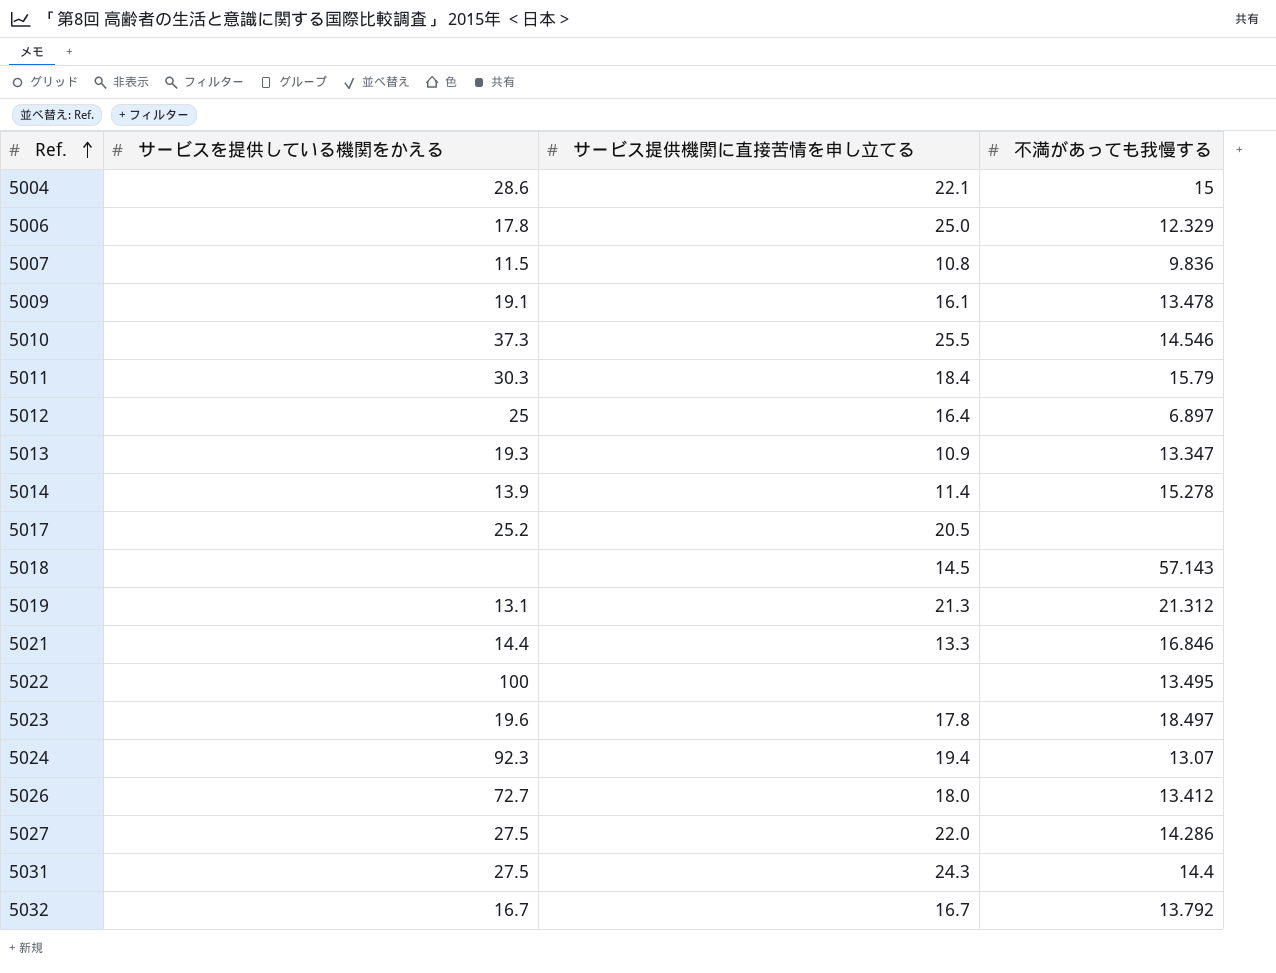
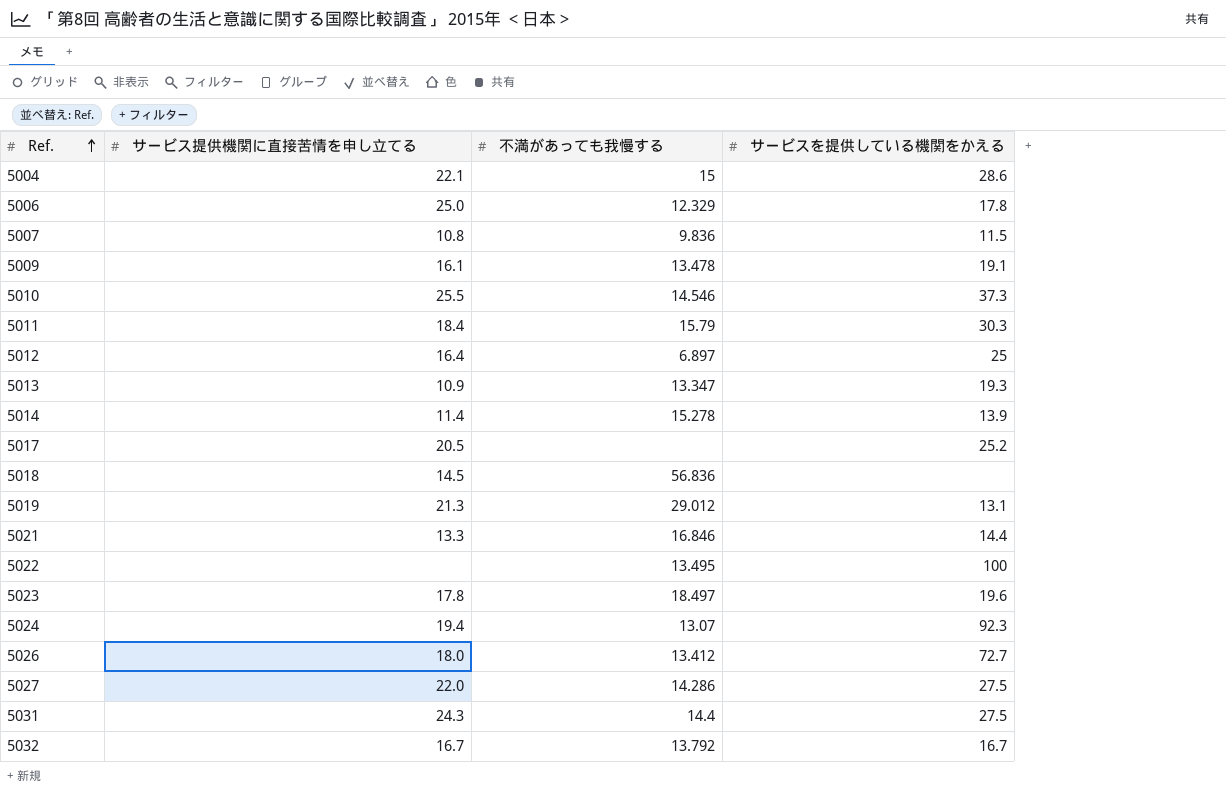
column サービスを提供している機関をかえる | position: 2 -> 4
5018 | 不満があっても我慢する: 57.143 -> 56.836
5019 | 不満があっても我慢する: 21.312 -> 29.012

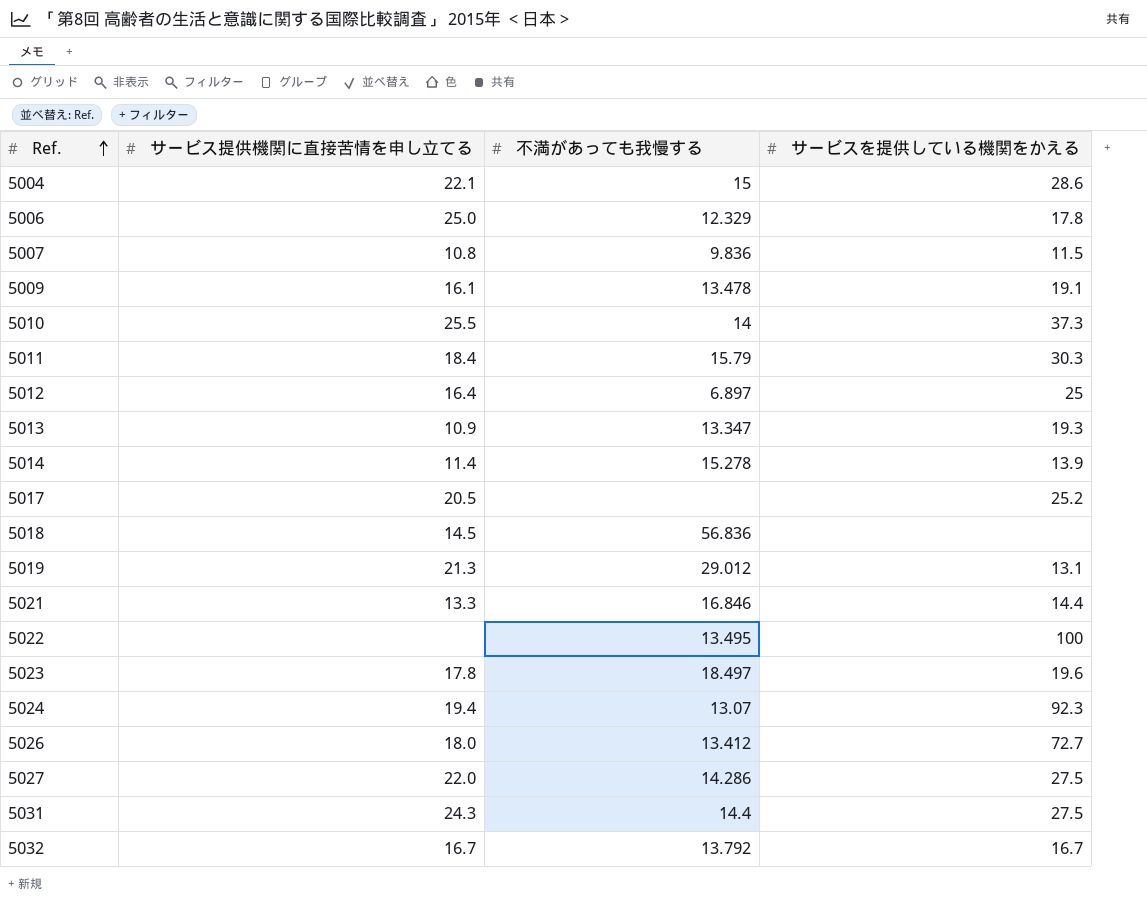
5010 | 不満があっても我慢する: 14.546 -> 14

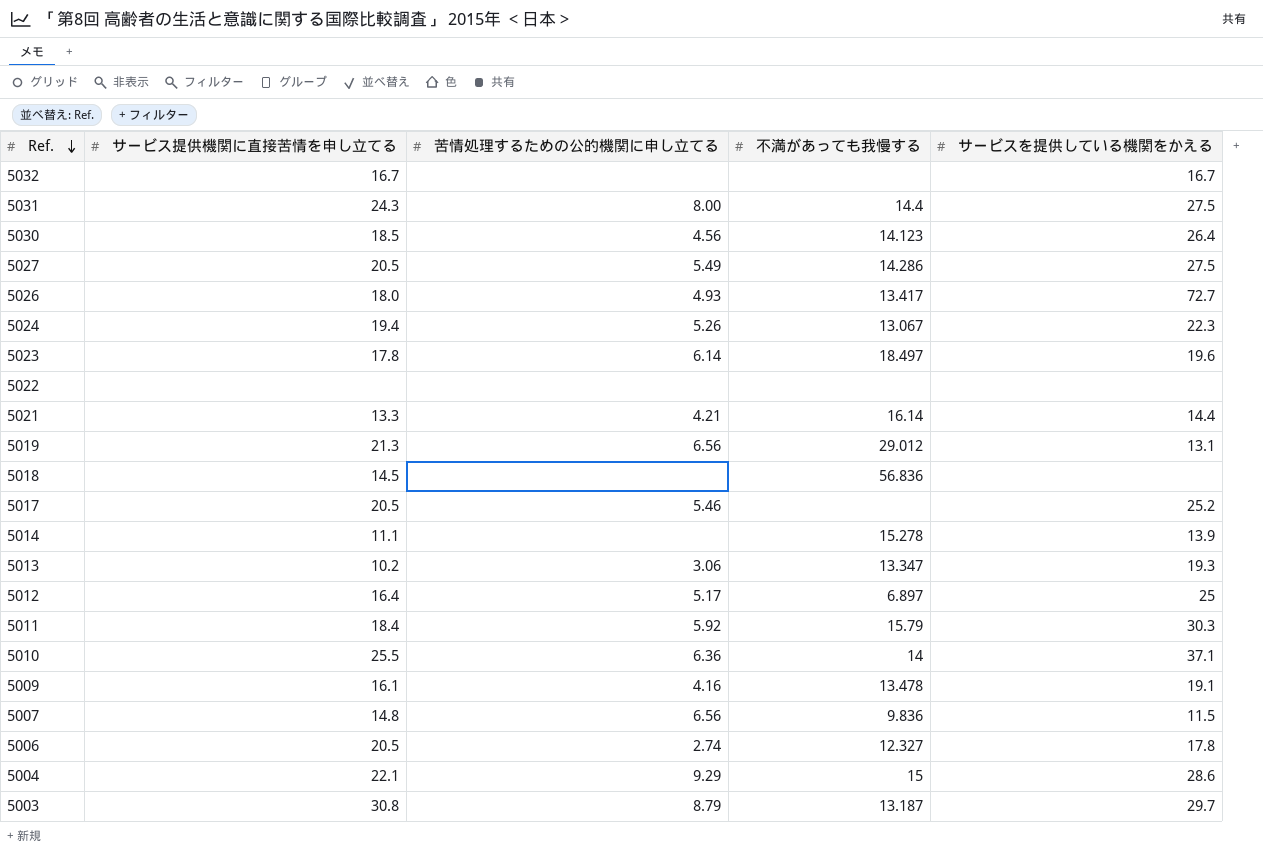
row order: Ref. ascending -> Ref. descending
column 苦情処理するための公的機関に申し立てる | position: none -> 3
5032 | 不満があっても我慢する: 13.792 -> none
row 5030: none -> 18.5 | 4.56 | 14.123 | 26.4
5027 | サービス提供機関に直接苦情を申し立てる: 22.0 -> 20.5
5026 | 不満があっても我慢する: 13.412 -> 13.417
5024 | 不満があっても我慢する: 13.07 -> 13.067
5024 | サービスを提供している機関をかえる: 92.3 -> 22.3
5022 | 不満があっても我慢する: 13.495 -> none
5022 | サービスを提供している機関をかえる: 100 -> none
5021 | 不満があっても我慢する: 16.846 -> 16.14
5014 | サービス提供機関に直接苦情を申し立てる: 11.4 -> 11.1
5013 | サービス提供機関に直接苦情を申し立てる: 10.9 -> 10.2
5010 | サービスを提供している機関をかえる: 37.3 -> 37.1
5007 | サービス提供機関に直接苦情を申し立てる: 10.8 -> 14.8
5006 | サービス提供機関に直接苦情を申し立てる: 25.0 -> 20.5
5006 | 不満があっても我慢する: 12.329 -> 12.327
row 5003: none -> 30.8 | 8.79 | 13.187 | 29.7

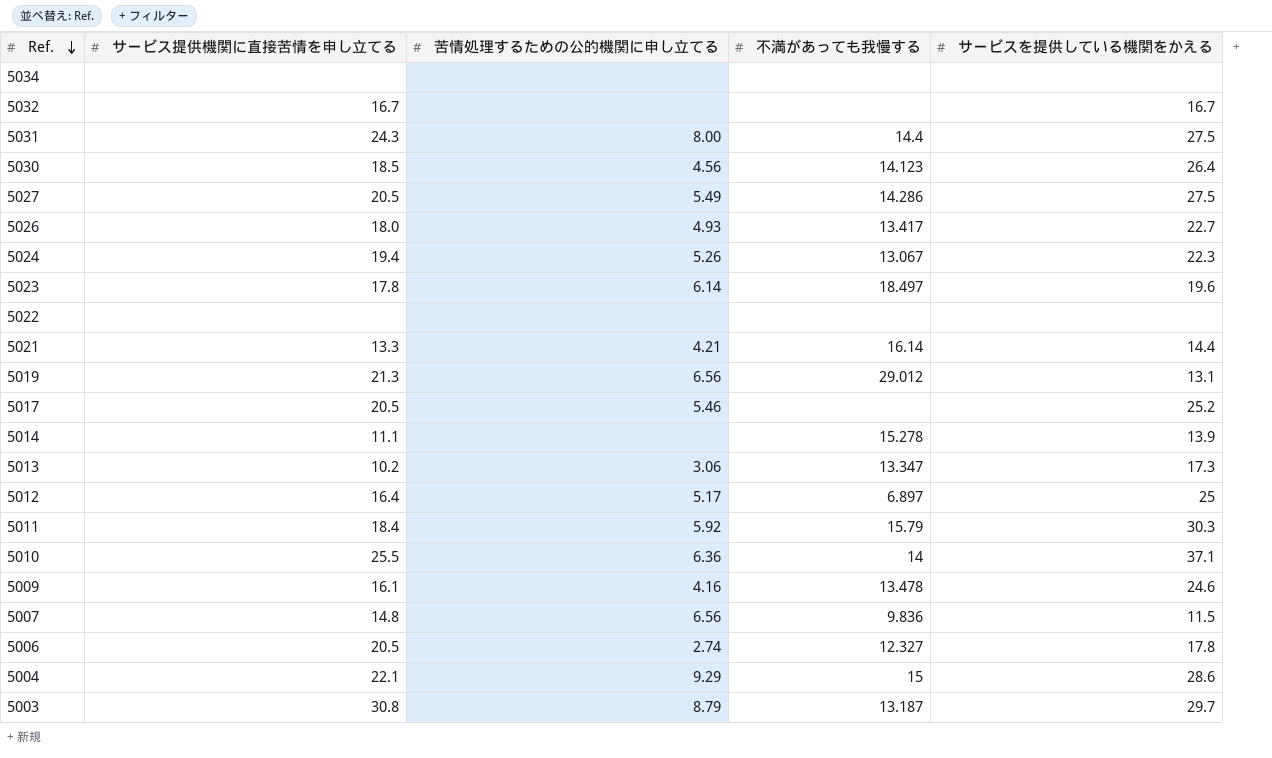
row 5018: 14.5 | none | 56.836 | none -> none
row 5034: none -> none | none | none | none
5026 | サービスを提供している機関をかえる: 72.7 -> 22.7
5013 | サービスを提供している機関をかえる: 19.3 -> 17.3
5009 | サービスを提供している機関をかえる: 19.1 -> 24.6

